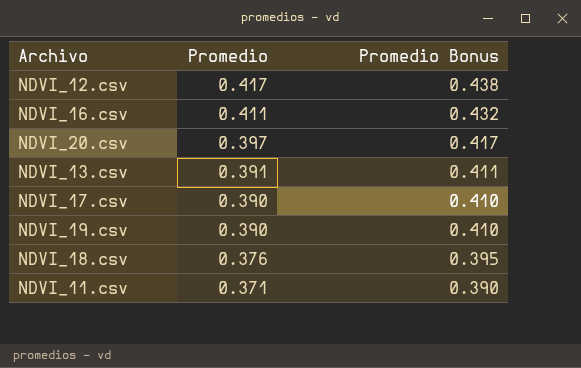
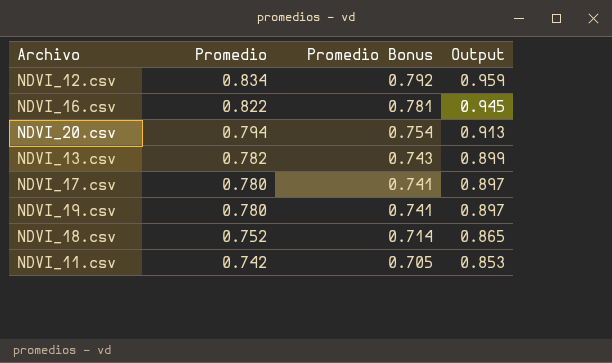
column Promedio Bonus | formula: [Promedio] * 1.05 -> [Promedio] * 0.95
column Output | formula: none -> [Promedio] * 1.15
NDVI_12.csv | Promedio: 0.417 -> 0.834
NDVI_16.csv | Promedio: 0.411 -> 0.822
NDVI_20.csv | Promedio: 0.397 -> 0.794
NDVI_13.csv | Promedio: 0.391 -> 0.782
NDVI_17.csv | Promedio: 0.390 -> 0.780
NDVI_19.csv | Promedio: 0.390 -> 0.780
NDVI_18.csv | Promedio: 0.376 -> 0.752
NDVI_11.csv | Promedio: 0.371 -> 0.742

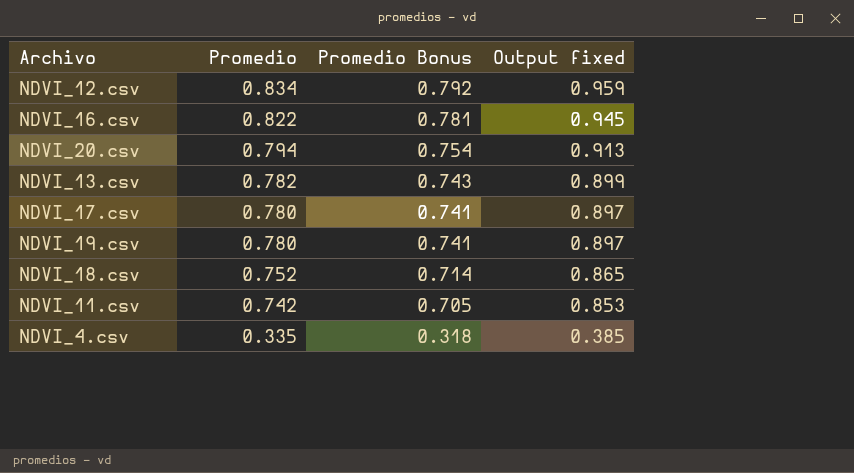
column name: Output -> Output fixed
row NDVI_4.csv: none -> 0.335 | 0.318 | 0.385

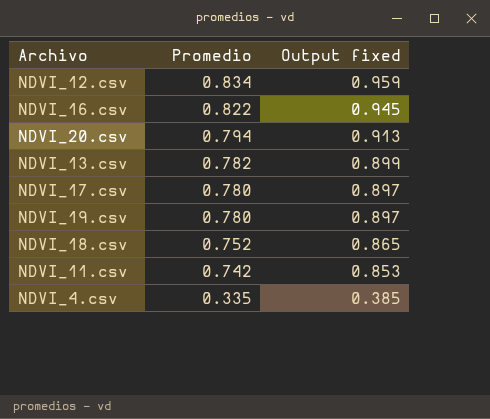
column Promedio Bonus | formula: [Promedio] * 0.95 -> none

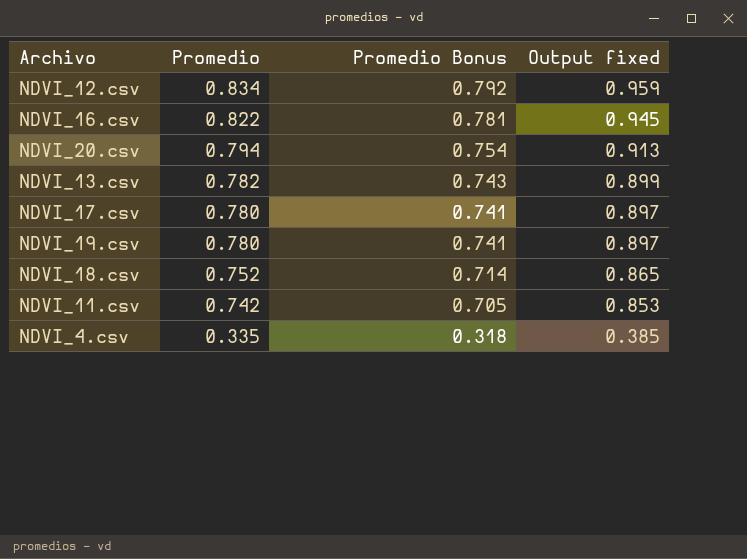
column Promedio Bonus | formula: none -> [Promedio] * 0.95

